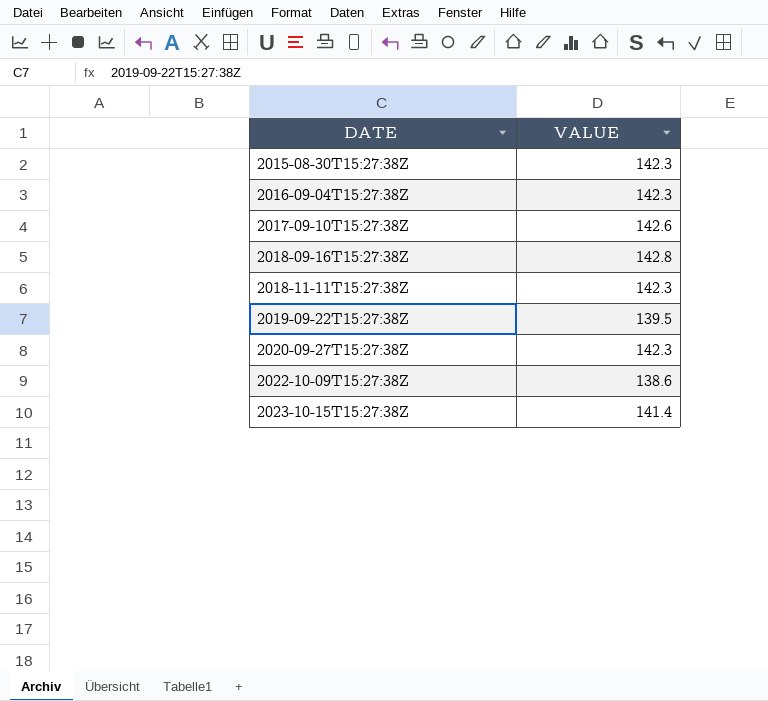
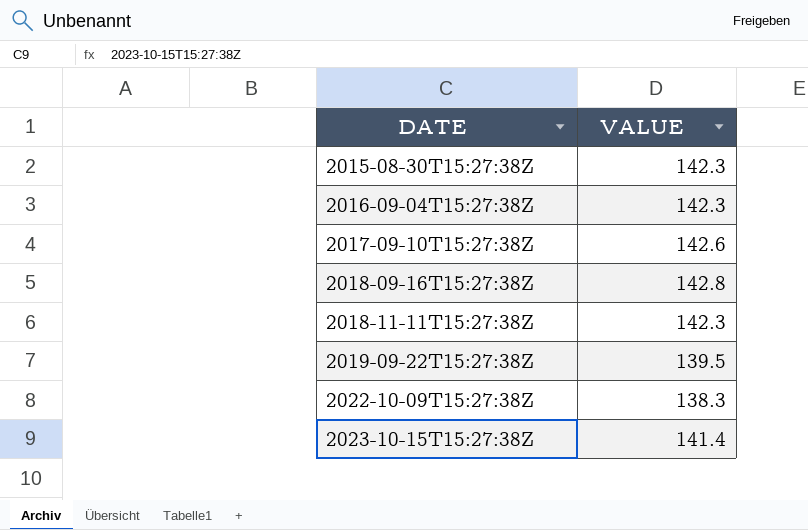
row 2020-09-27T15:27:38Z: 142.3 -> none
2022-10-09T15:27:38Z | VALUE: 138.6 -> 138.3

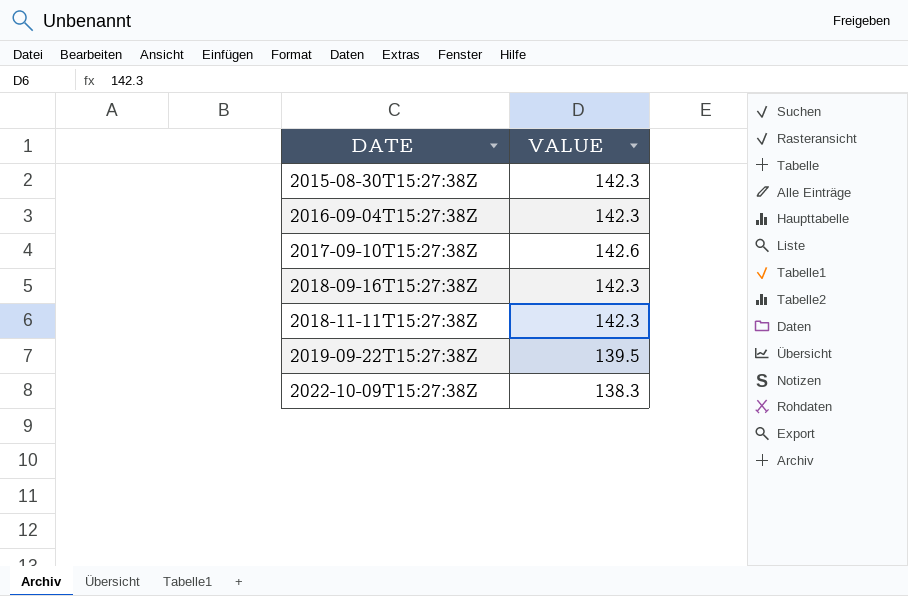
row 2023-10-15T15:27:38Z: 141.4 -> none
2018-09-16T15:27:38Z | VALUE: 142.8 -> 142.3

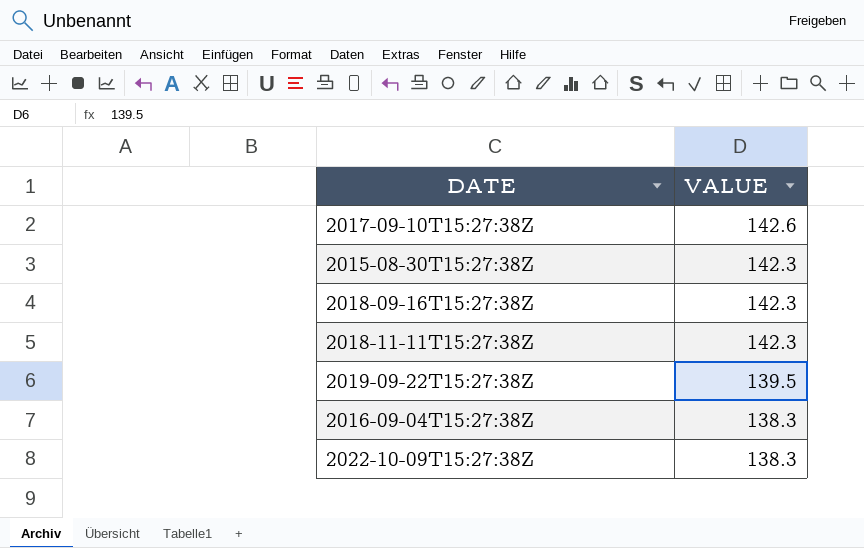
row order: DATE ascending -> VALUE descending
2016-09-04T15:27:38Z | VALUE: 142.3 -> 138.3

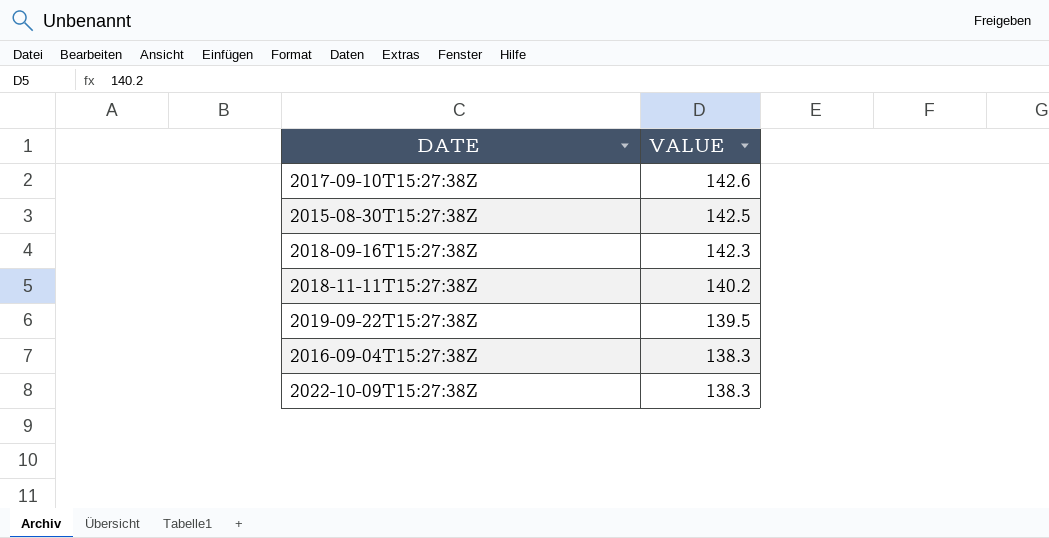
2015-08-30T15:27:38Z | VALUE: 142.3 -> 142.5
2018-11-11T15:27:38Z | VALUE: 142.3 -> 140.2

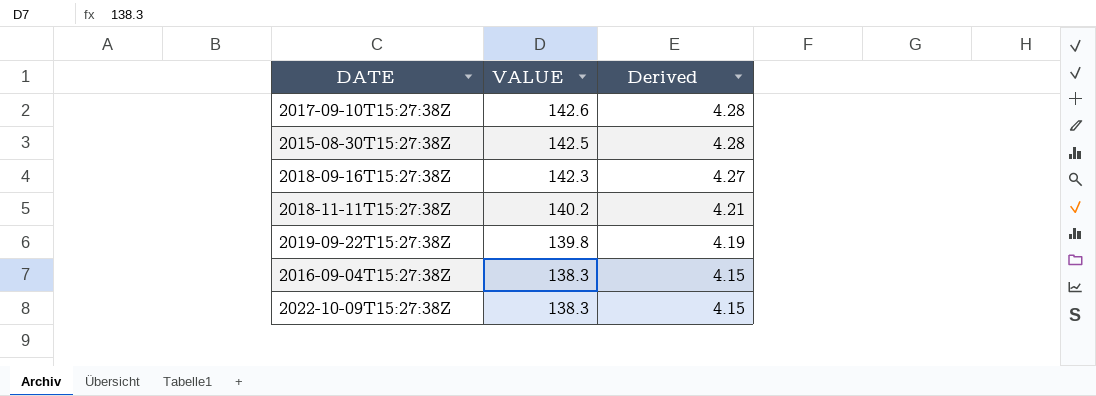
column Derived | formula: none -> [VALUE] * 0.03
2019-09-22T15:27:38Z | VALUE: 139.5 -> 139.8

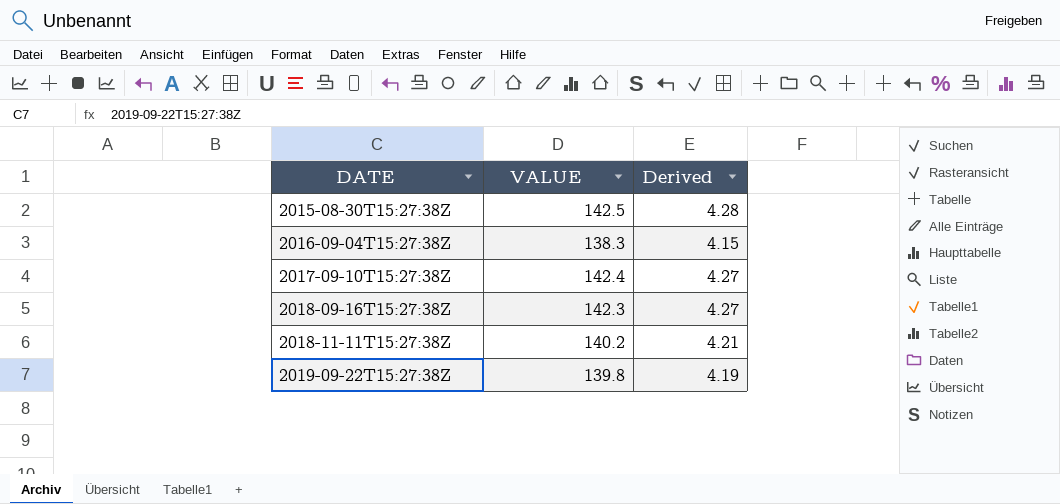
row order: VALUE descending -> DATE ascending
row 2022-10-09T15:27:38Z: 138.3 | 4.15 -> none
2017-09-10T15:27:38Z | VALUE: 142.6 -> 142.4
2017-09-10T15:27:38Z | Derived: 4.28 -> 4.27

